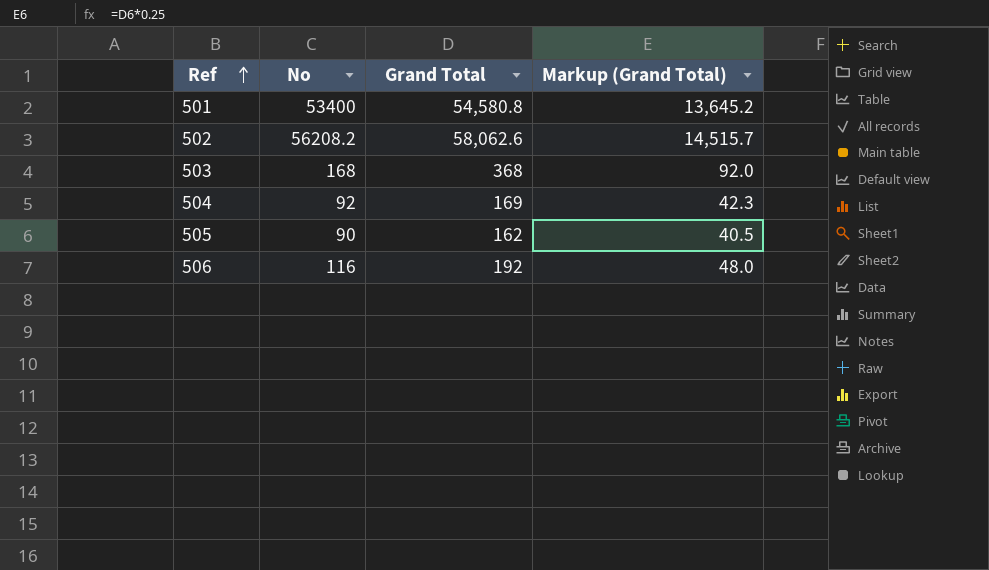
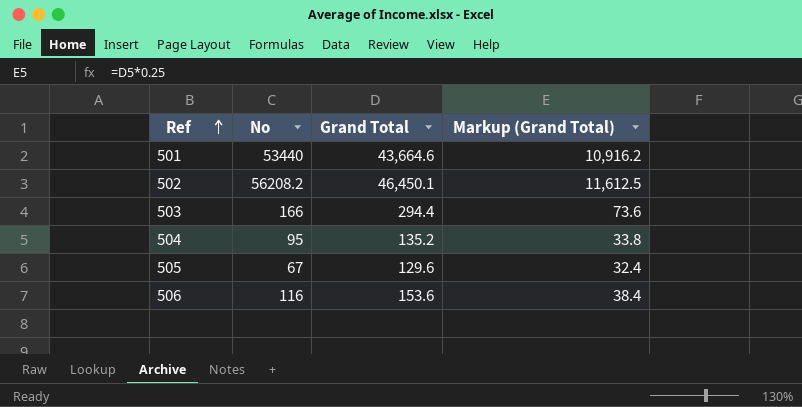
501 | No: 53400 -> 53440
501 | Grand Total: 54,580.8 -> 43,664.6
501 | Markup (Grand Total): 13,645.2 -> 10,916.2
502 | Grand Total: 58,062.6 -> 46,450.1
502 | Markup (Grand Total): 14,515.7 -> 11,612.5
503 | No: 168 -> 166
503 | Grand Total: 368 -> 294.4
503 | Markup (Grand Total): 92.0 -> 73.6
504 | No: 92 -> 95
504 | Grand Total: 169 -> 135.2
504 | Markup (Grand Total): 42.3 -> 33.8
505 | No: 90 -> 67
505 | Grand Total: 162 -> 129.6
505 | Markup (Grand Total): 40.5 -> 32.4
506 | Grand Total: 192 -> 153.6
506 | Markup (Grand Total): 48.0 -> 38.4

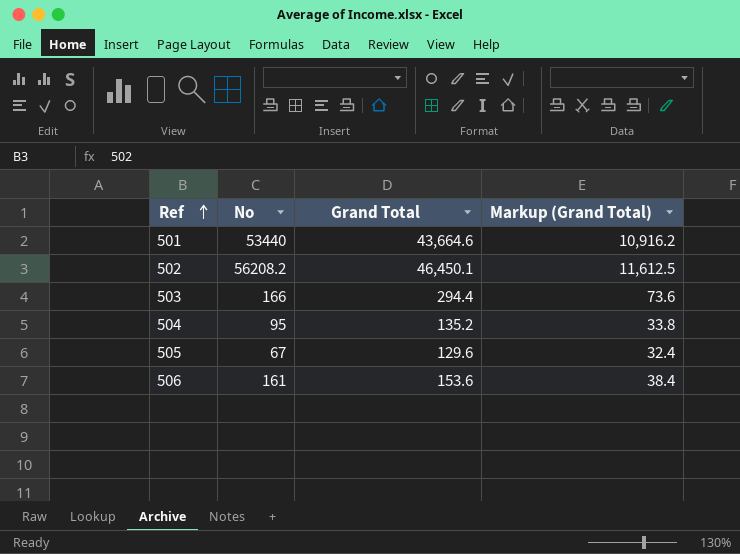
506 | No: 116 -> 161

